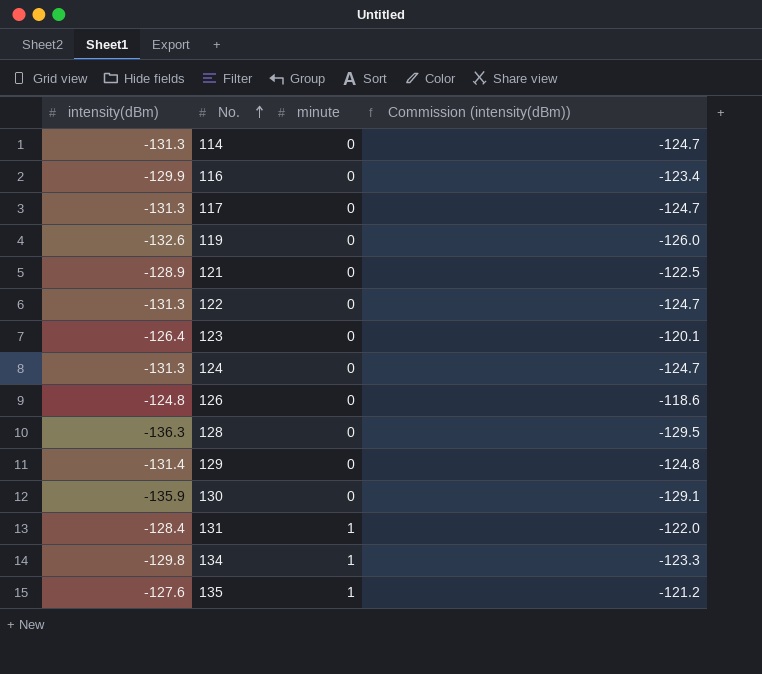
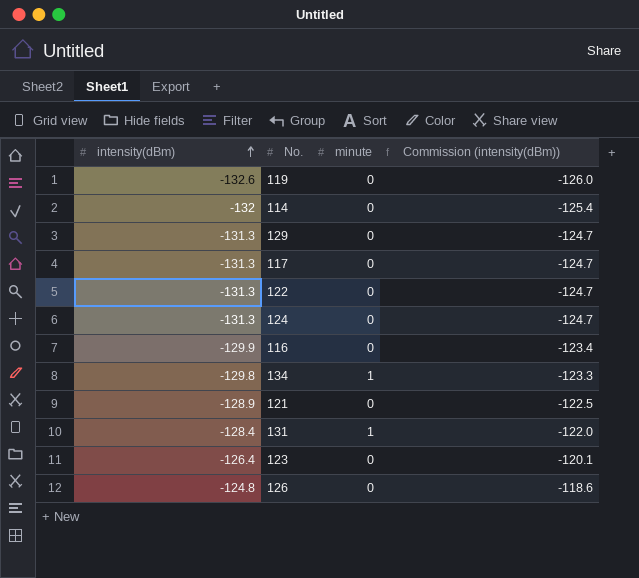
row order: No. ascending -> intensity(dBm) ascending
row 128: -136.3 | 0 | -129.5 -> none
row 130: -135.9 | 0 | -129.1 -> none
row 135: -127.6 | 1 | -121.2 -> none
114 | intensity(dBm): -131.3 -> -132
114 | Commission (intensity(dBm)): -124.7 -> -125.4
129 | intensity(dBm): -131.4 -> -131.3
129 | Commission (intensity(dBm)): -124.8 -> -124.7

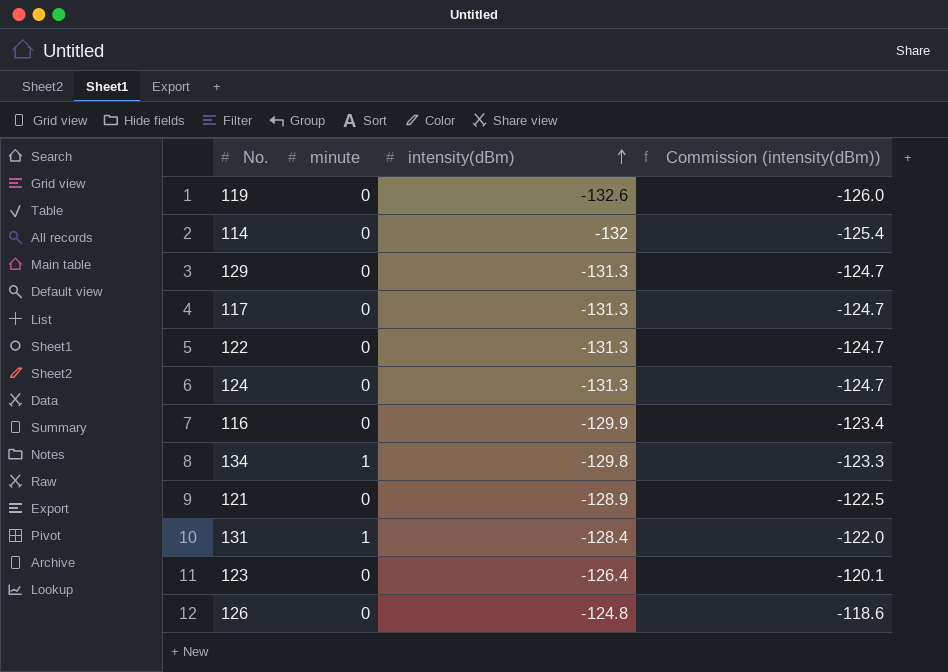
column intensity(dBm) | position: 1 -> 3

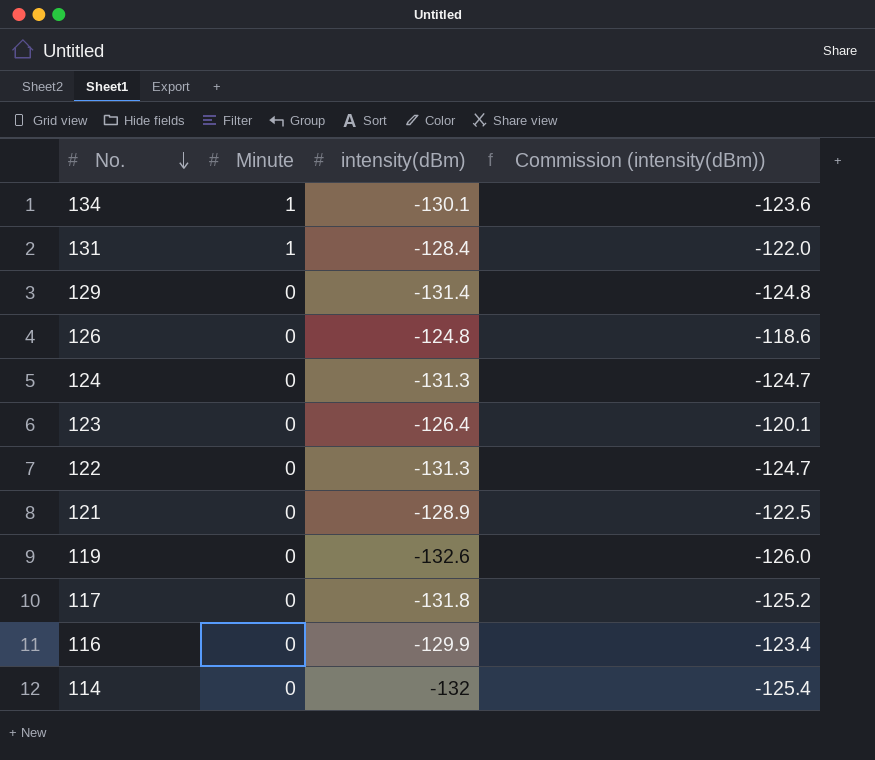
row order: intensity(dBm) ascending -> No. descending
column name: minute -> Minute
134 | intensity(dBm): -129.8 -> -130.1
134 | Commission (intensity(dBm)): -123.3 -> -123.6
129 | intensity(dBm): -131.3 -> -131.4
129 | Commission (intensity(dBm)): -124.7 -> -124.8
117 | intensity(dBm): -131.3 -> -131.8
117 | Commission (intensity(dBm)): -124.7 -> -125.2

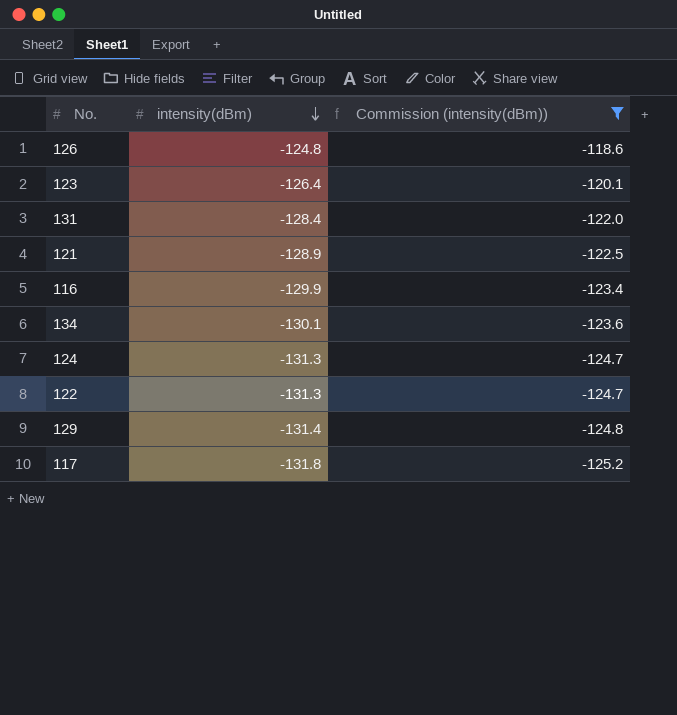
filter: none -> Commission (intensity(dBm)) >= -125.2
row order: No. descending -> intensity(dBm) descending
column Minute | position: 2 -> none

